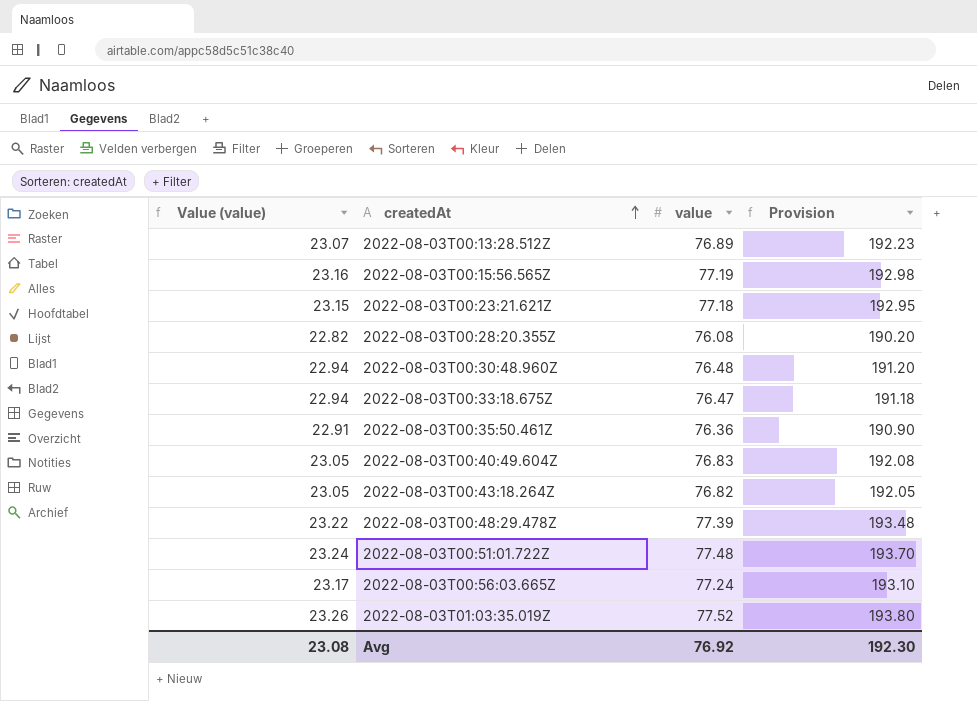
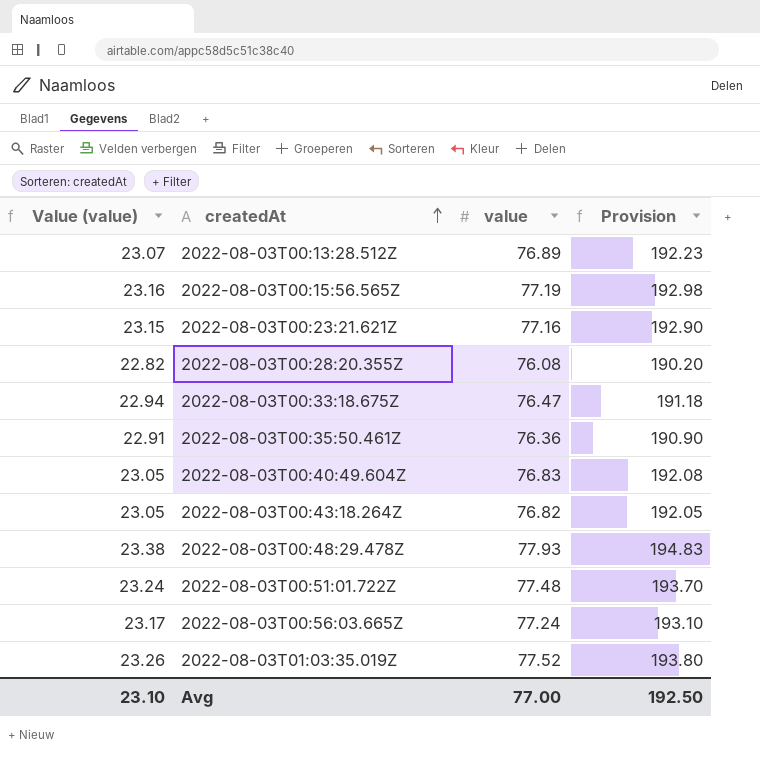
row 2022-08-03T00:30:48.960Z: 22.94 | 76.48 | 191.20 -> none
2022-08-03T00:23:21.621Z | value: 77.18 -> 77.16
2022-08-03T00:23:21.621Z | Provision: 192.95 -> 192.90
2022-08-03T00:48:29.478Z | Value (value): 23.22 -> 23.38
2022-08-03T00:48:29.478Z | value: 77.39 -> 77.93
2022-08-03T00:48:29.478Z | Provision: 193.48 -> 194.83
Avg | Value (value): 23.08 -> 23.10
Avg | value: 76.92 -> 77.00
Avg | Provision: 192.30 -> 192.50

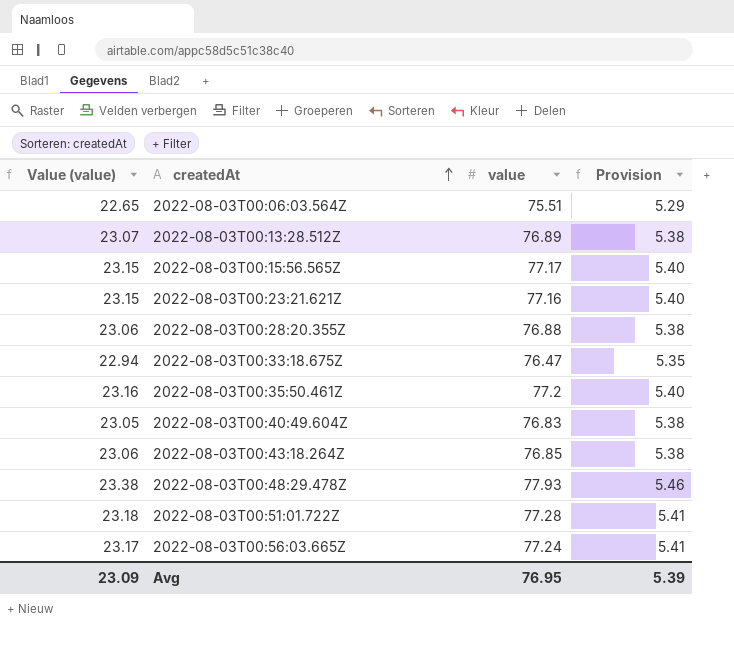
column Provision | formula: [value] * 2.5 -> [value] * 0.07
row 2022-08-03T01:03:35.019Z: 23.26 | 77.52 | 193.80 -> none
row 2022-08-03T00:06:03.564Z: none -> 22.65 | 75.51 | 5.29
2022-08-03T00:15:56.565Z | Value (value): 23.16 -> 23.15
2022-08-03T00:15:56.565Z | value: 77.19 -> 77.17
2022-08-03T00:28:20.355Z | Value (value): 22.82 -> 23.06
2022-08-03T00:28:20.355Z | value: 76.08 -> 76.88
2022-08-03T00:35:50.461Z | Value (value): 22.91 -> 23.16
2022-08-03T00:35:50.461Z | value: 76.36 -> 77.2
2022-08-03T00:43:18.264Z | Value (value): 23.05 -> 23.06
2022-08-03T00:43:18.264Z | value: 76.82 -> 76.85
2022-08-03T00:51:01.722Z | Value (value): 23.24 -> 23.18
2022-08-03T00:51:01.722Z | value: 77.48 -> 77.28
Avg | Value (value): 23.10 -> 23.09
Avg | value: 77.00 -> 76.95
Avg | Provision: 192.50 -> 5.39

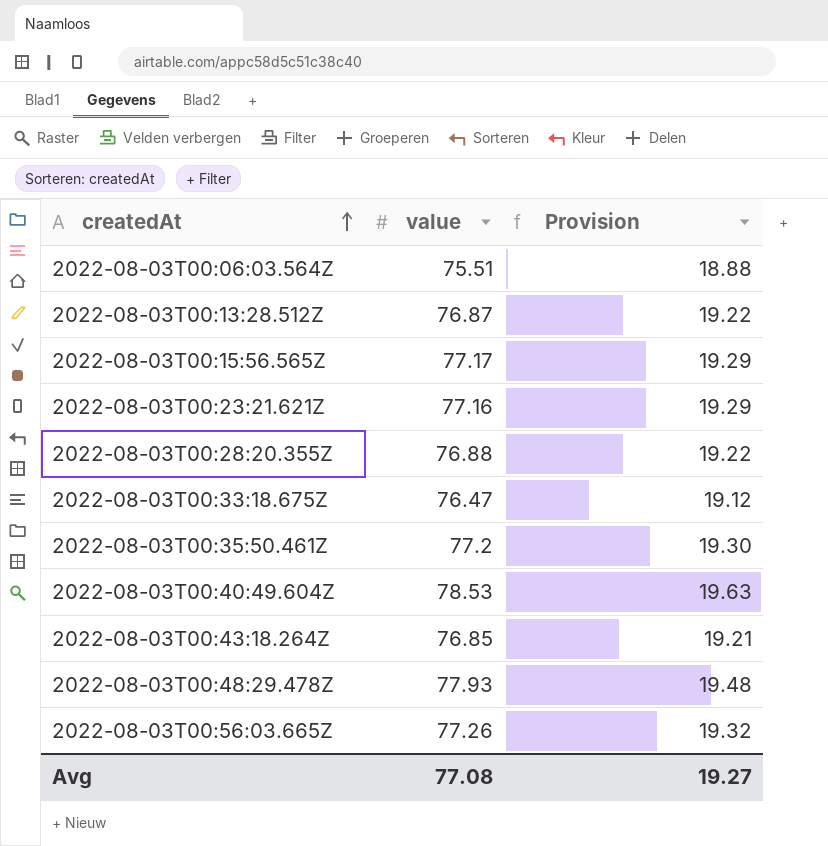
column Value (value) | formula: [value] * 0.3 -> none
column Provision | formula: [value] * 0.07 -> [value] * 0.25
row 2022-08-03T00:51:01.722Z: 23.18 | 77.28 | 5.41 -> none
2022-08-03T00:13:28.512Z | value: 76.89 -> 76.87
2022-08-03T00:40:49.604Z | value: 76.83 -> 78.53
2022-08-03T00:56:03.665Z | value: 77.24 -> 77.26
Avg | value: 76.95 -> 77.08
Avg | Provision: 5.39 -> 19.27

